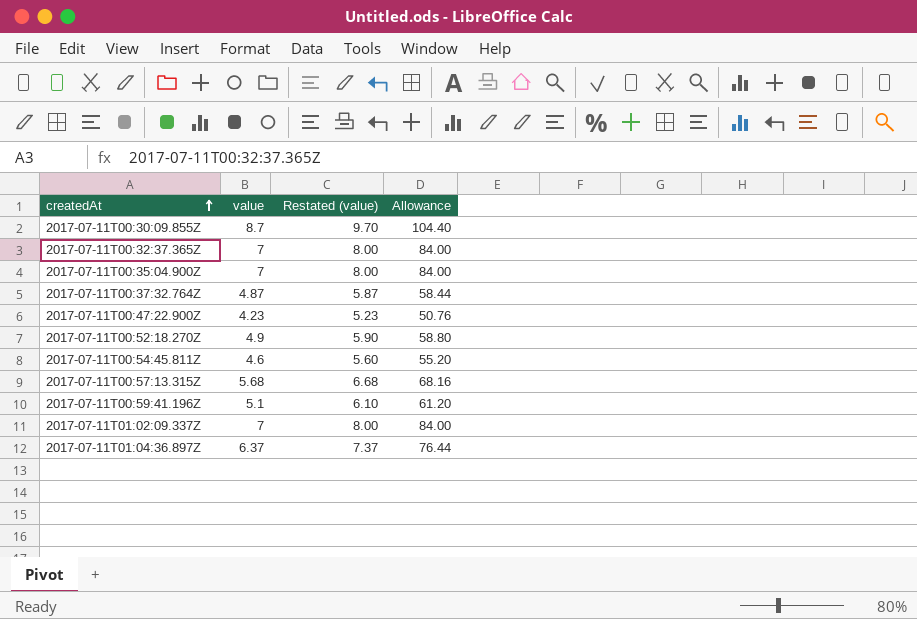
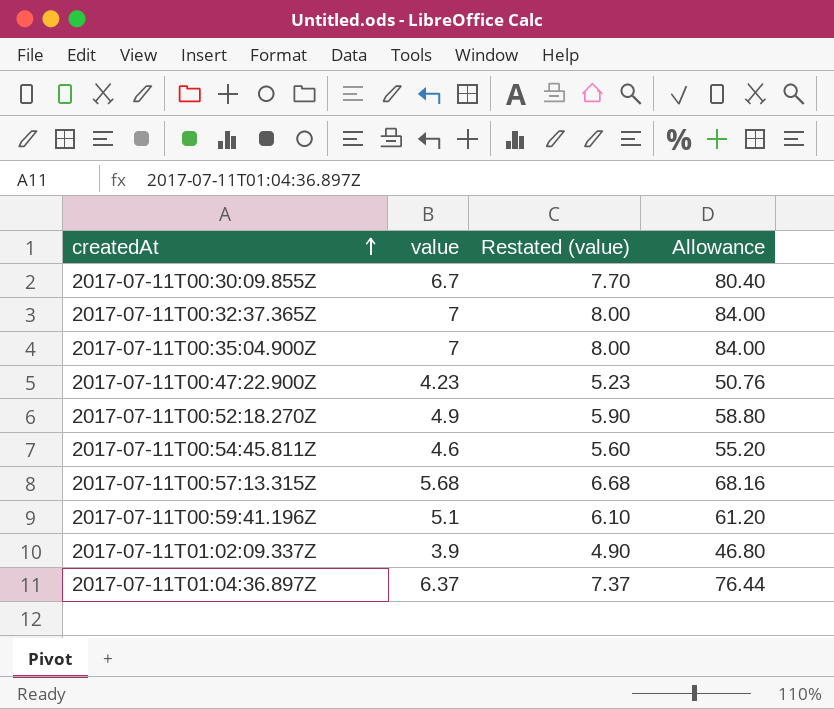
row 2017-07-11T00:37:32.764Z: 4.87 | 5.87 | 58.44 -> none
2017-07-11T00:30:09.855Z | value: 8.7 -> 6.7
2017-07-11T00:30:09.855Z | Restated (value): 9.70 -> 7.70
2017-07-11T00:30:09.855Z | Allowance: 104.40 -> 80.40
2017-07-11T01:02:09.337Z | value: 7 -> 3.9
2017-07-11T01:02:09.337Z | Restated (value): 8.00 -> 4.90
2017-07-11T01:02:09.337Z | Allowance: 84.00 -> 46.80

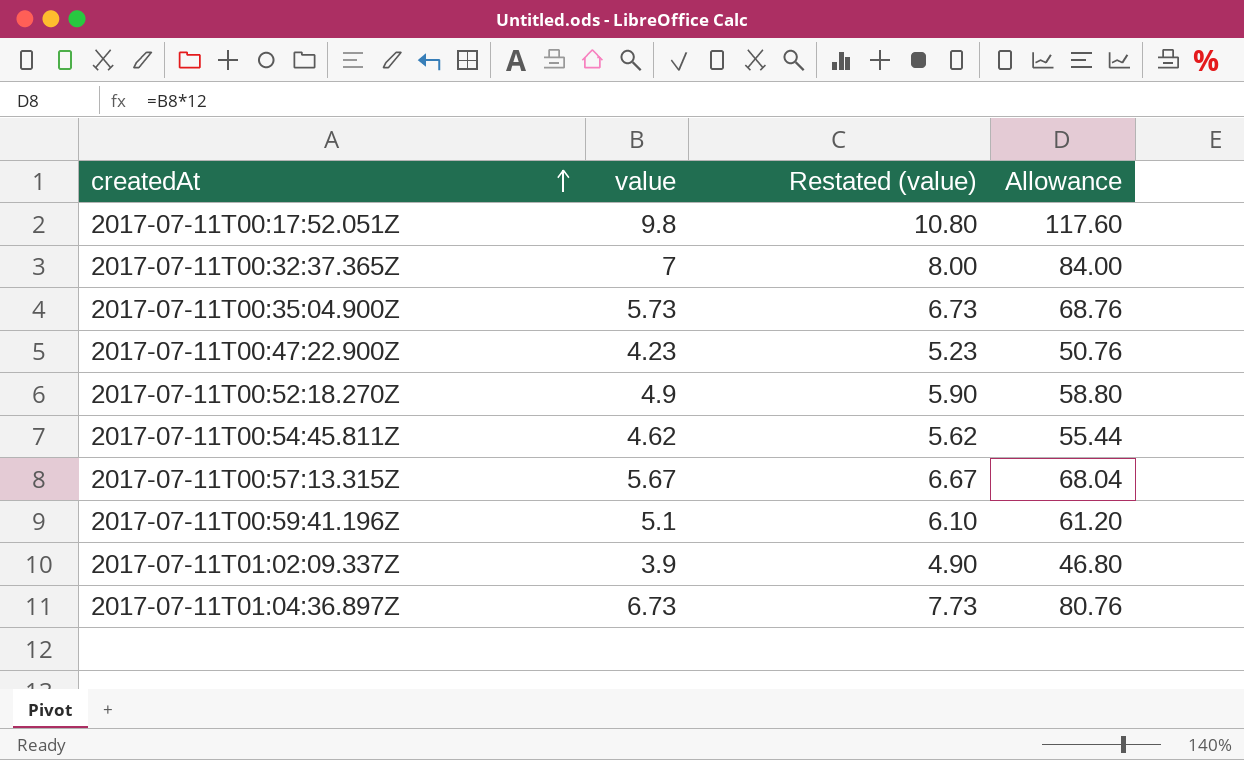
row 2017-07-11T00:30:09.855Z: 6.7 | 7.70 | 80.40 -> none
row 2017-07-11T00:17:52.051Z: none -> 9.8 | 10.80 | 117.60
2017-07-11T00:35:04.900Z | value: 7 -> 5.73
2017-07-11T00:35:04.900Z | Restated (value): 8.00 -> 6.73
2017-07-11T00:35:04.900Z | Allowance: 84.00 -> 68.76
2017-07-11T00:54:45.811Z | value: 4.6 -> 4.62
2017-07-11T00:54:45.811Z | Restated (value): 5.60 -> 5.62
2017-07-11T00:54:45.811Z | Allowance: 55.20 -> 55.44
2017-07-11T00:57:13.315Z | value: 5.68 -> 5.67
2017-07-11T00:57:13.315Z | Restated (value): 6.68 -> 6.67
2017-07-11T00:57:13.315Z | Allowance: 68.16 -> 68.04
2017-07-11T01:04:36.897Z | value: 6.37 -> 6.73
2017-07-11T01:04:36.897Z | Restated (value): 7.37 -> 7.73
2017-07-11T01:04:36.897Z | Allowance: 76.44 -> 80.76

